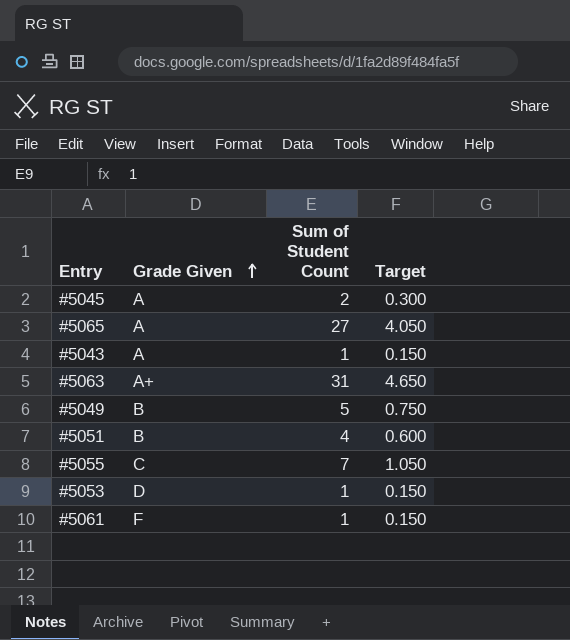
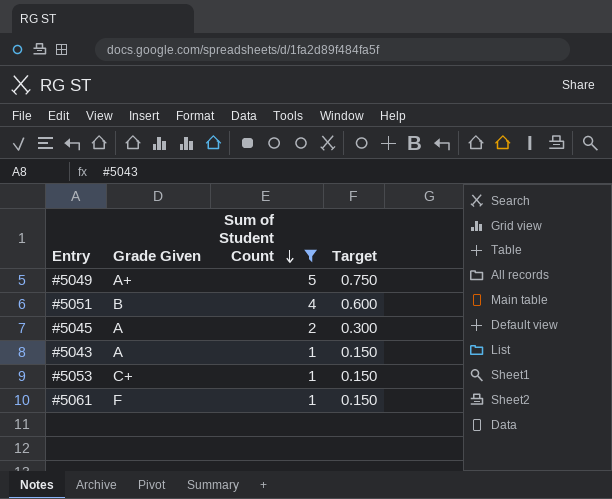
filter: none -> Sum of Student Count <= 5
row order: Grade Given ascending -> Sum of Student Count descending
#5049 | Grade Given: B -> A+
#5053 | Grade Given: D -> C+

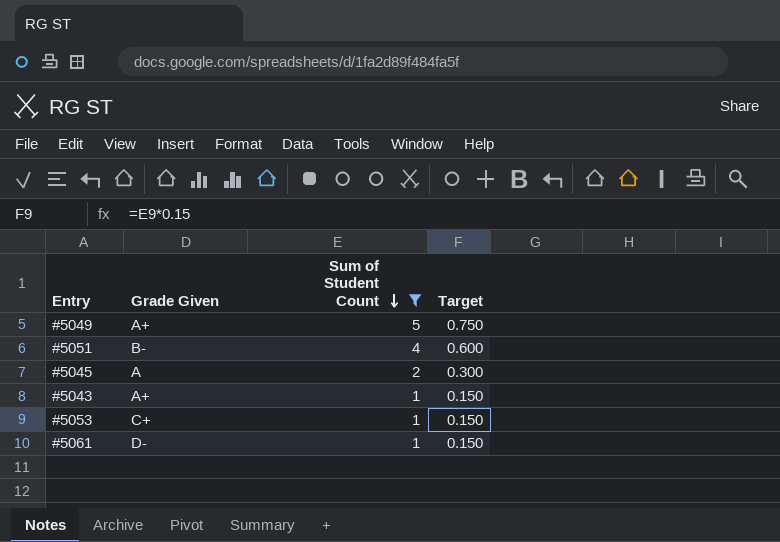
#5051 | Grade Given: B -> B-
#5043 | Grade Given: A -> A+
#5061 | Grade Given: F -> D-

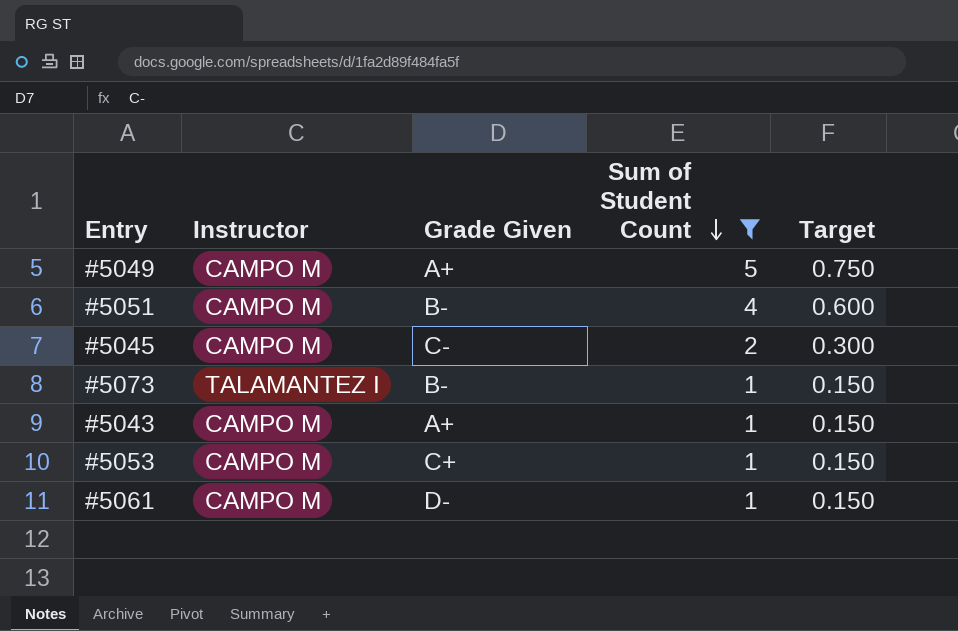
column Instructor | position: none -> 2
#5045 | Grade Given: A -> C-
row #5073: none -> TALAMANTEZ I | B- | 1 | 0.150

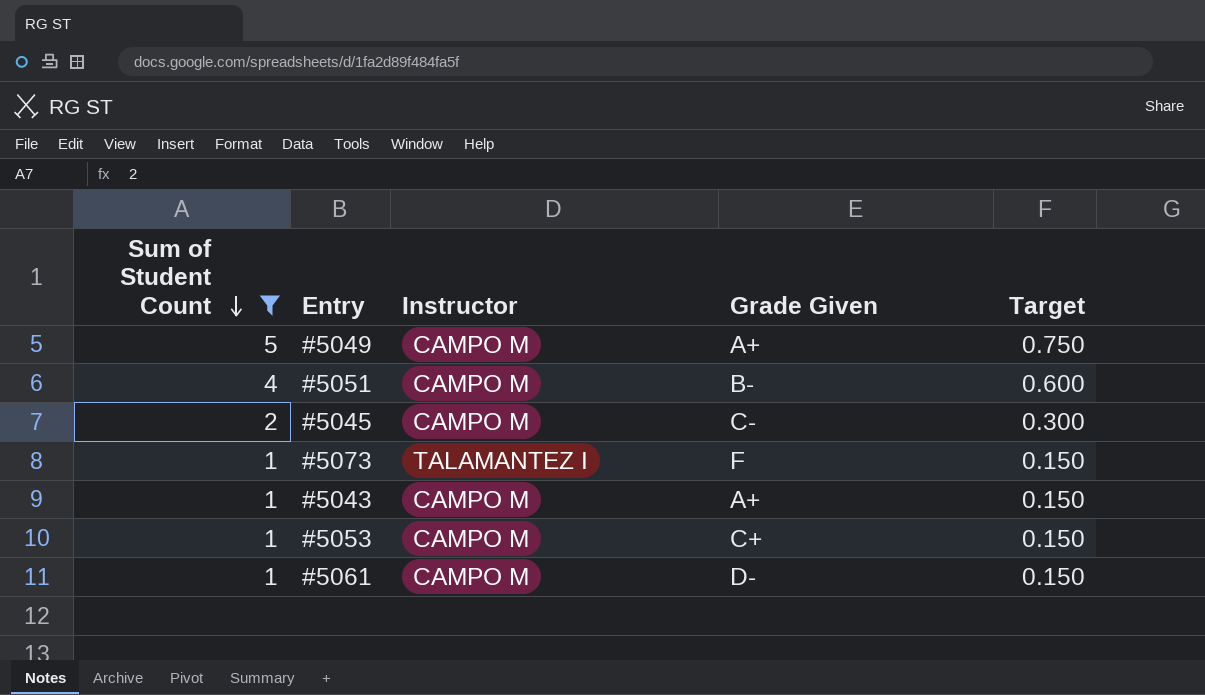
column Sum of Student Count | position: 4 -> 1
#5073 | Grade Given: B- -> F

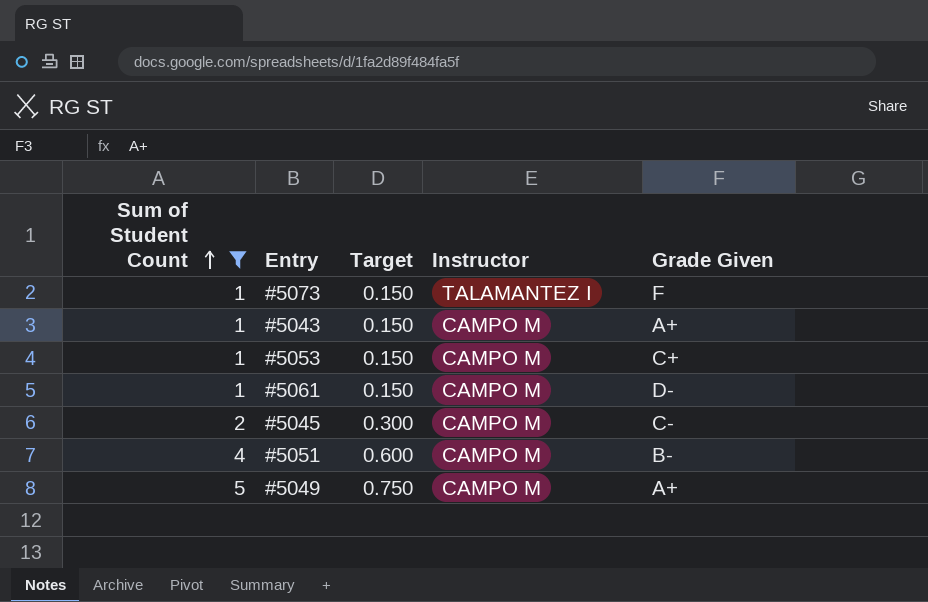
row order: Sum of Student Count descending -> Sum of Student Count ascending
column Target | position: 5 -> 3

